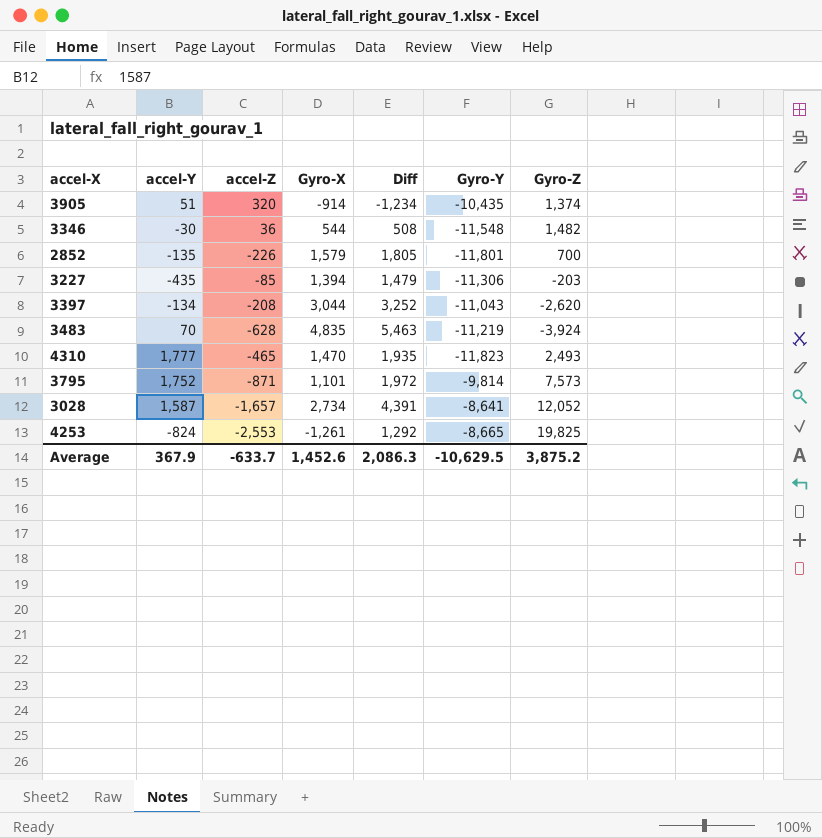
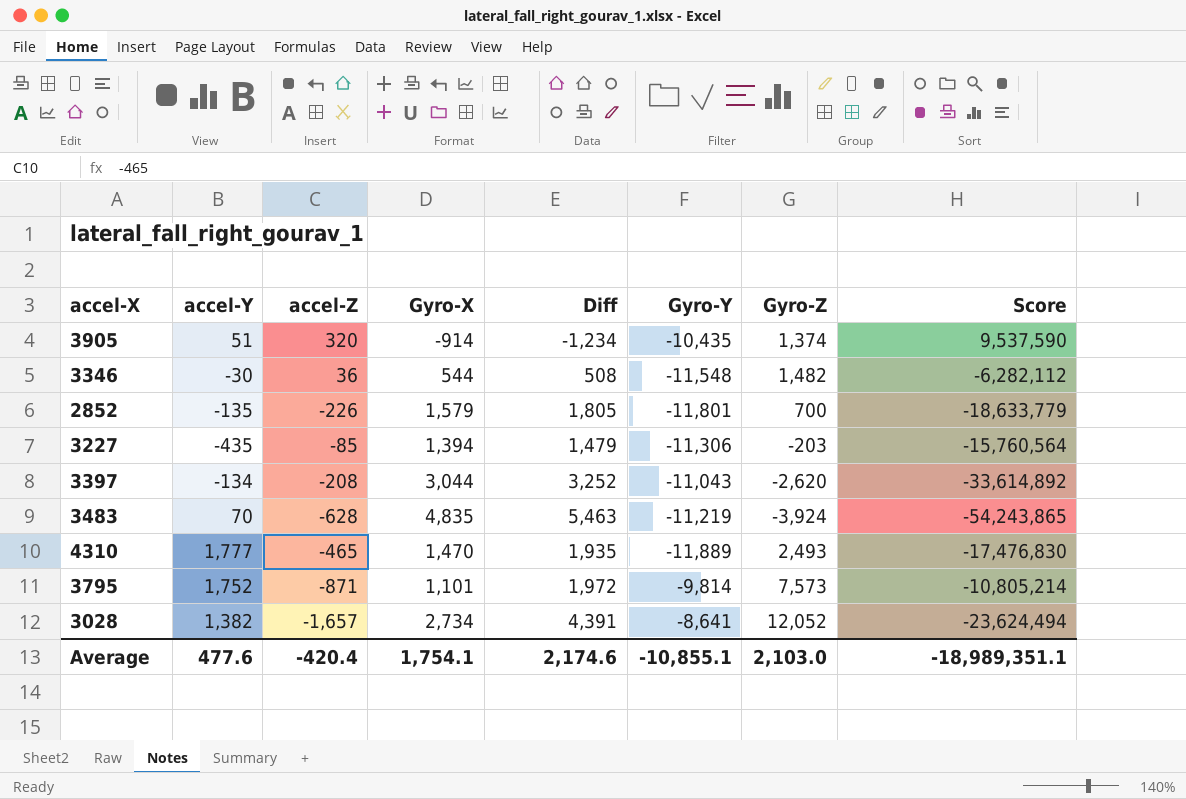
column Score | formula: none -> [Gyro-X] * [Gyro-Y]
row 4253: -824 | -2,553 | -1,261 | 1,292 | -8,665 | 19,825 -> none
4310 | Gyro-Y: -11,823 -> -11,889
3028 | accel-Y: 1,587 -> 1,382
Average | accel-Y: 367.9 -> 477.6
Average | accel-Z: -633.7 -> -420.4
Average | Gyro-X: 1,452.6 -> 1,754.1
Average | Diff: 2,086.3 -> 2,174.6
Average | Gyro-Y: -10,629.5 -> -10,855.1
Average | Gyro-Z: 3,875.2 -> 2,103.0

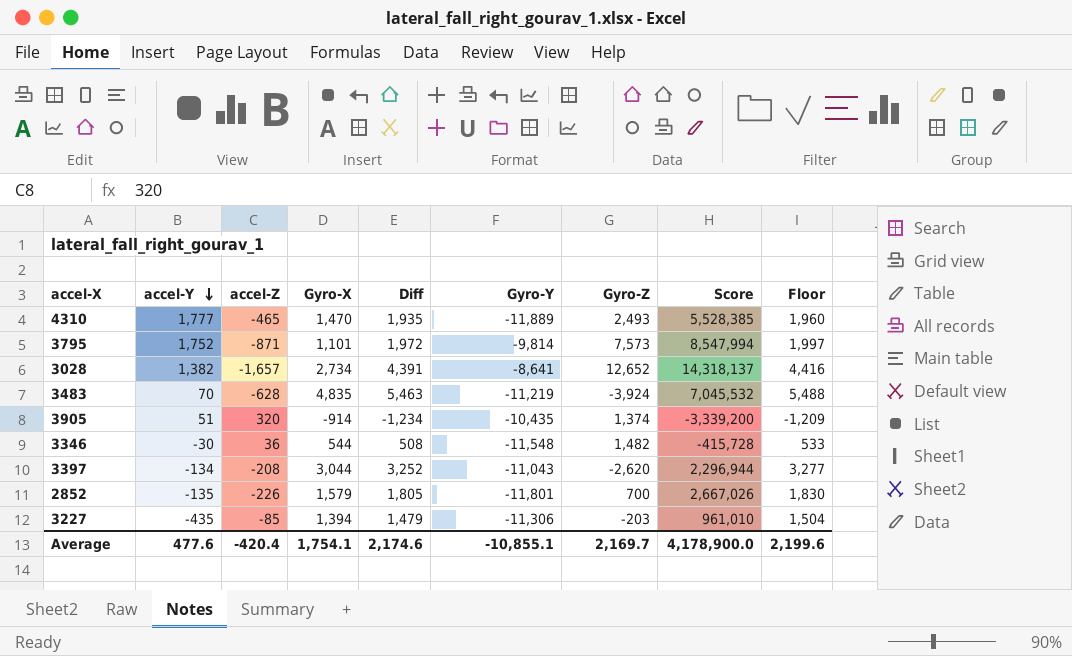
row order: none -> accel-Y descending
column Score | formula: [Gyro-X] * [Gyro-Y] -> [accel-Z] * [Gyro-Y]
column Floor | formula: none -> [Diff] + 25
3028 | Gyro-Z: 12,052 -> 12,652
Average | Gyro-Z: 2,103.0 -> 2,169.7
Average | Score: -18,989,351.1 -> 4,178,900.0

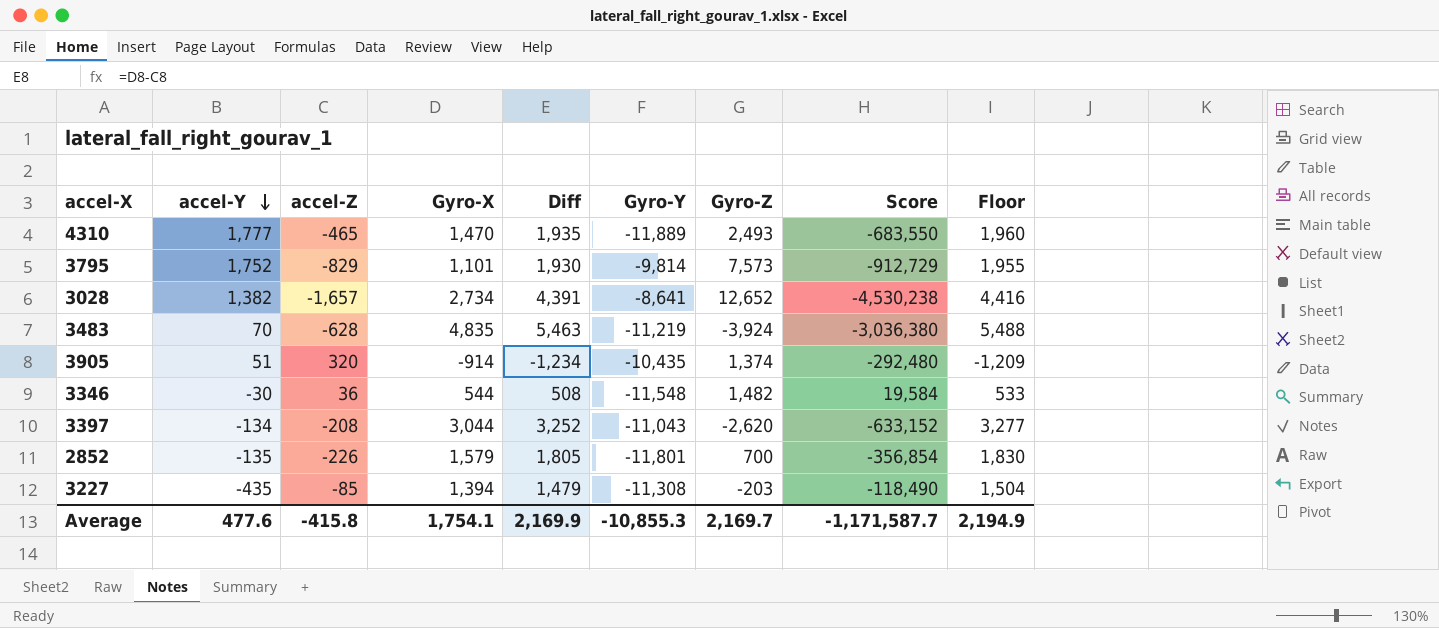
column Score | formula: [accel-Z] * [Gyro-Y] -> [accel-Z] * [Gyro-X]
3795 | accel-Z: -871 -> -829
3795 | Diff: 1,972 -> 1,930
3795 | Floor: 1,997 -> 1,955
3227 | Gyro-Y: -11,306 -> -11,308
Average | accel-Z: -420.4 -> -415.8
Average | Diff: 2,174.6 -> 2,169.9
Average | Gyro-Y: -10,855.1 -> -10,855.3
Average | Score: 4,178,900.0 -> -1,171,587.7
Average | Floor: 2,199.6 -> 2,194.9

